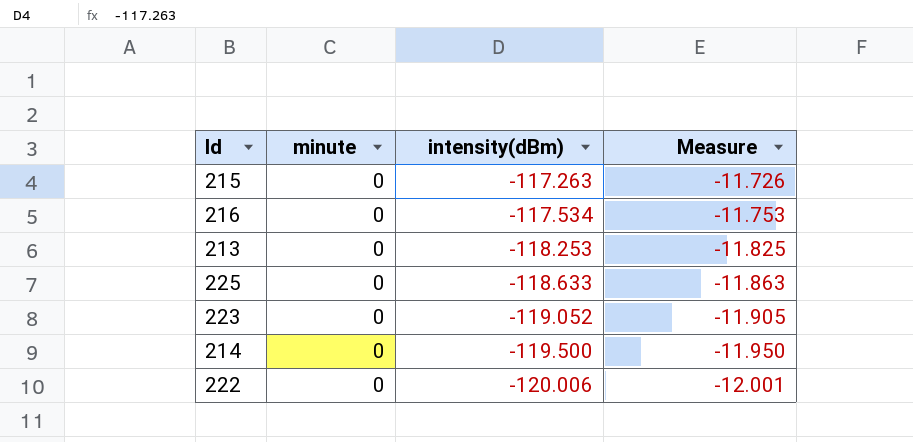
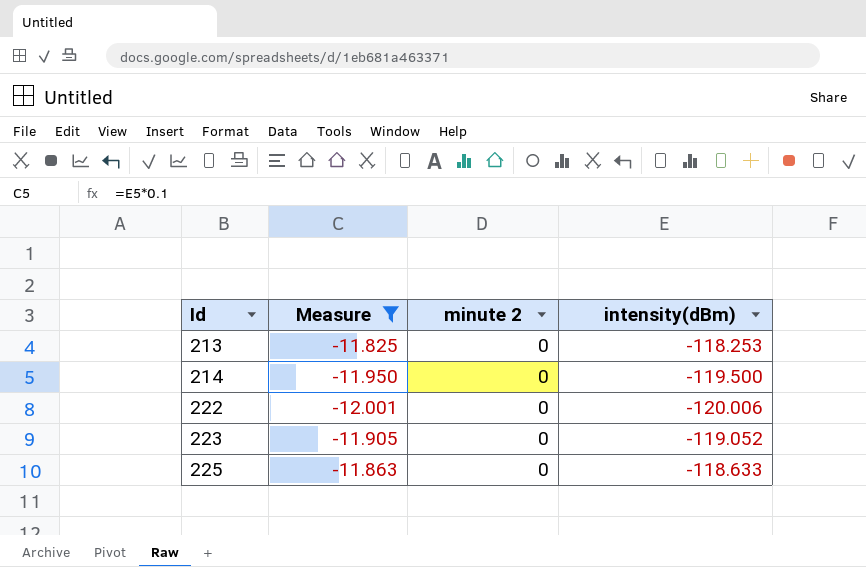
filter: none -> Measure <= -11.825
row order: intensity(dBm) descending -> Id ascending
column Measure | position: 4 -> 2
column name: minute -> minute 2

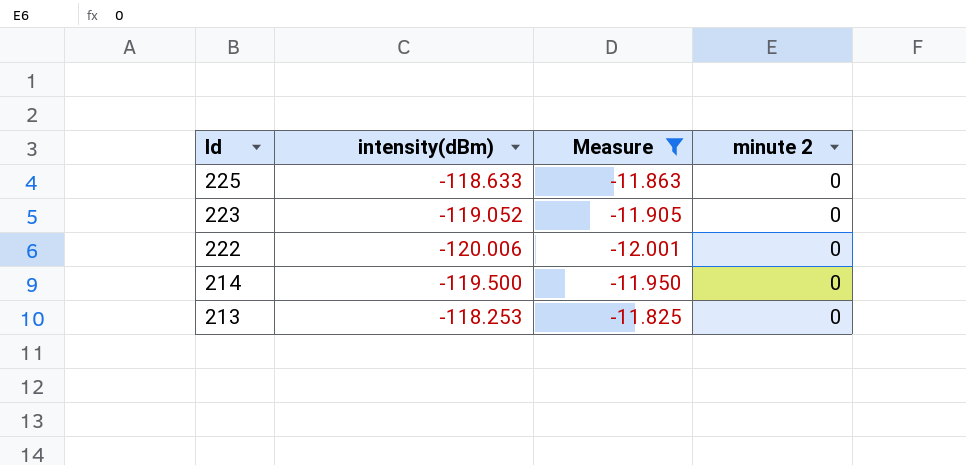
row order: Id ascending -> Id descending
column intensity(dBm) | position: 4 -> 2

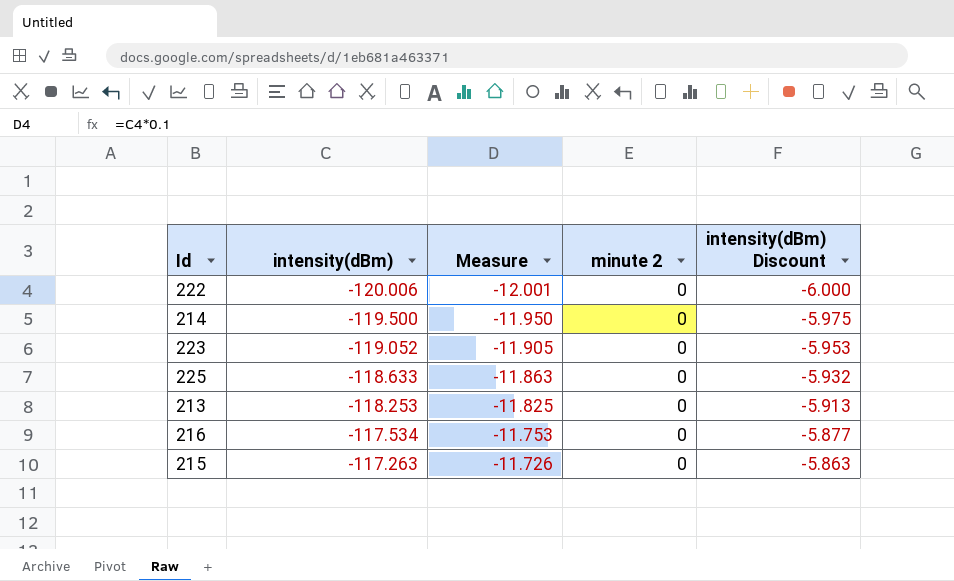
filter: Measure <= -11.825 -> none
row order: Id descending -> intensity(dBm) ascending
column intensity(dBm) Discount | formula: none -> [intensity(dBm)] * 0.05

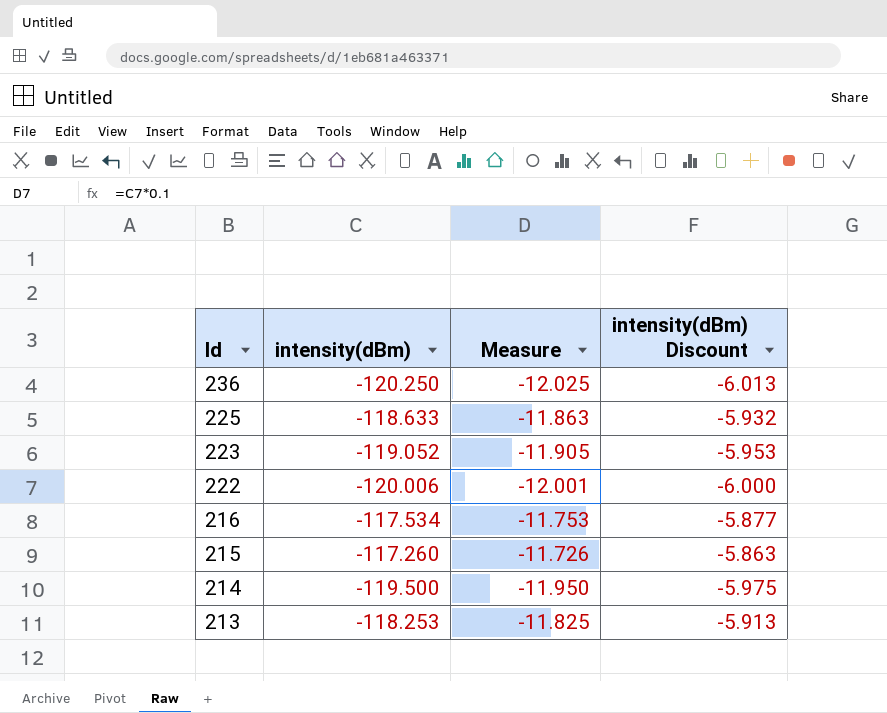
row order: intensity(dBm) ascending -> Id descending
column minute 2 | position: 4 -> none
row 236: none -> -120.250 | -12.025 | -6.013
215 | intensity(dBm): -117.263 -> -117.260

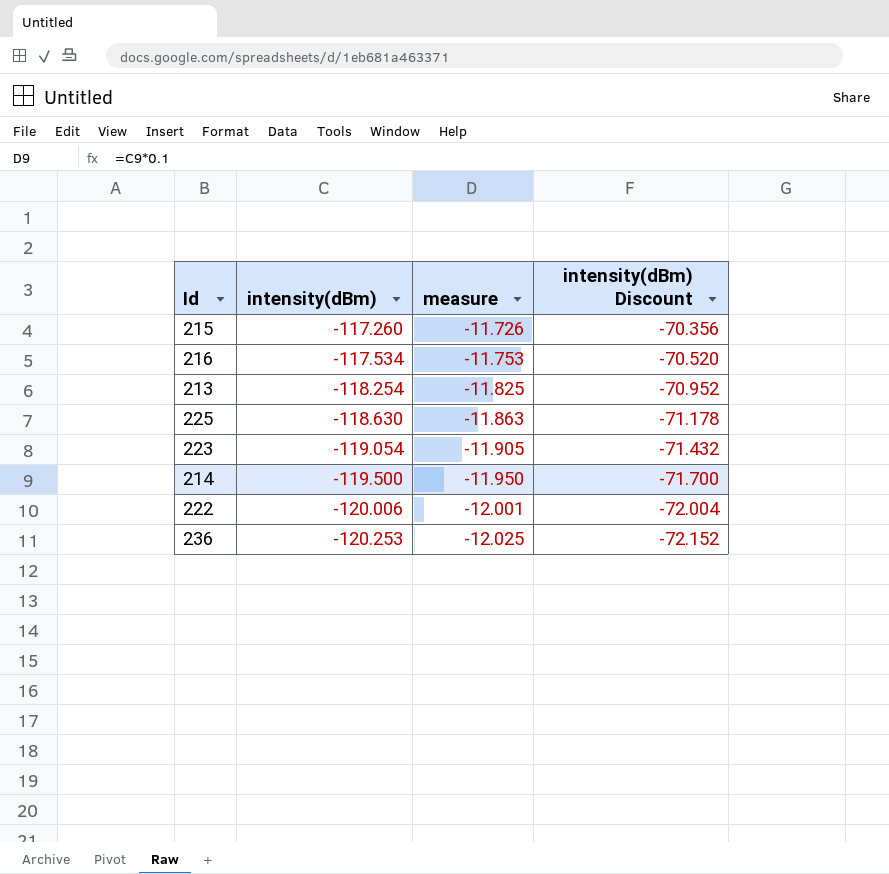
row order: Id descending -> intensity(dBm) descending
column name: Measure -> measure
column intensity(dBm) Discount | formula: [intensity(dBm)] * 0.05 -> [intensity(dBm)] * 0.6
213 | intensity(dBm): -118.253 -> -118.254
225 | intensity(dBm): -118.633 -> -118.630
223 | intensity(dBm): -119.052 -> -119.054
236 | intensity(dBm): -120.250 -> -120.253

